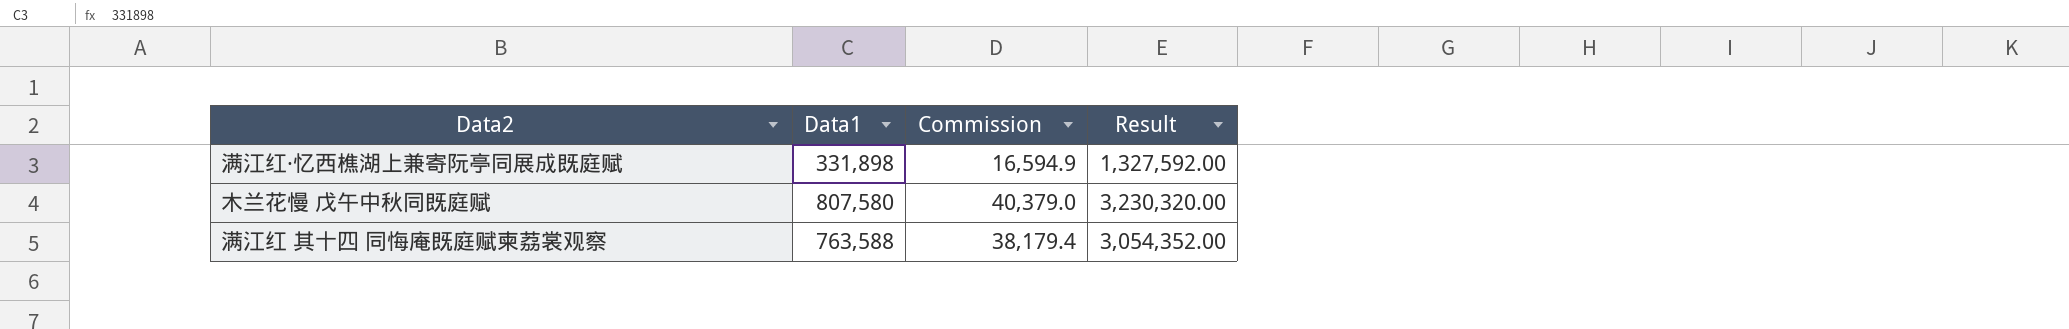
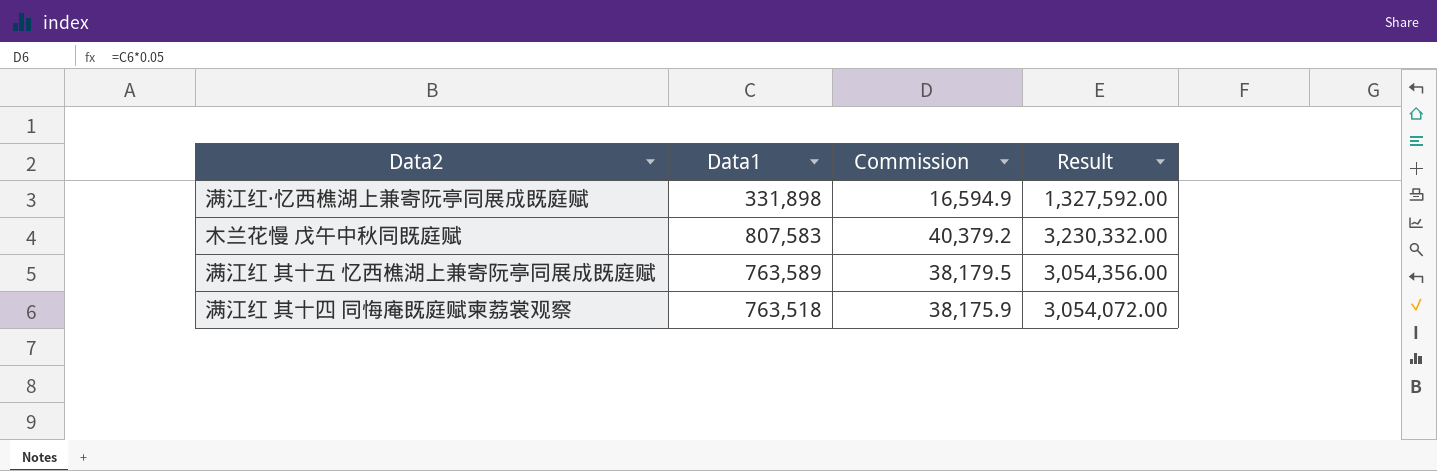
木兰花慢 戊午中秋同既庭赋 | Data1: 807,580 -> 807,583
木兰花慢 戊午中秋同既庭赋 | Commission: 40,379.0 -> 40,379.2
木兰花慢 戊午中秋同既庭赋 | Result: 3,230,320.00 -> 3,230,332.00
row 满江红 其十五 忆西樵湖上兼寄阮亭同展成既庭赋: none -> 763,589 | 38,179.5 | 3,054,356.00
满江红 其十四 同悔庵既庭赋柬荔裳观察 | Data1: 763,588 -> 763,518
满江红 其十四 同悔庵既庭赋柬荔裳观察 | Commission: 38,179.4 -> 38,175.9
满江红 其十四 同悔庵既庭赋柬荔裳观察 | Result: 3,054,352.00 -> 3,054,072.00

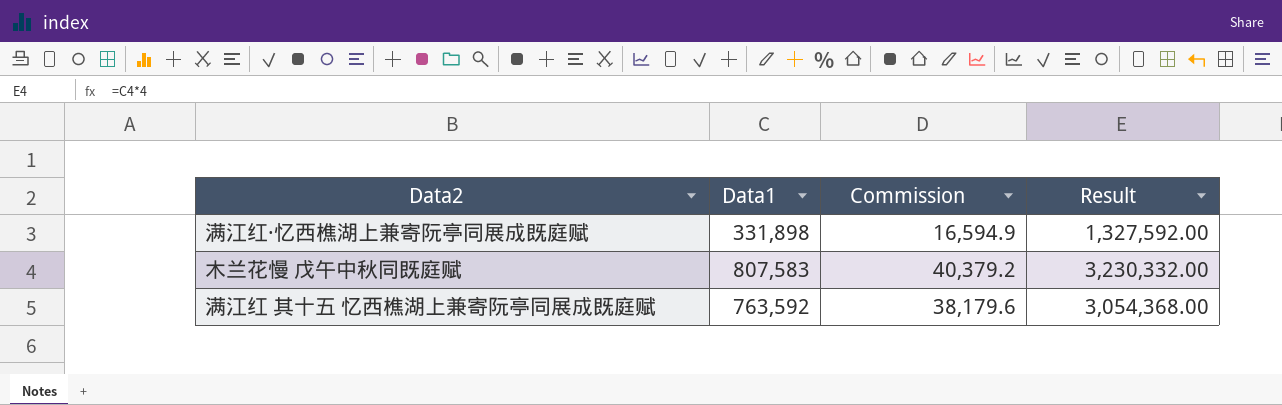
row 满江红 其十四 同悔庵既庭赋柬荔裳观察: 763,518 | 38,175.9 | 3,054,072.00 -> none
满江红 其十五 忆西樵湖上兼寄阮亭同展成既庭赋 | Data1: 763,589 -> 763,592
满江红 其十五 忆西樵湖上兼寄阮亭同展成既庭赋 | Commission: 38,179.5 -> 38,179.6
满江红 其十五 忆西樵湖上兼寄阮亭同展成既庭赋 | Result: 3,054,356.00 -> 3,054,368.00

